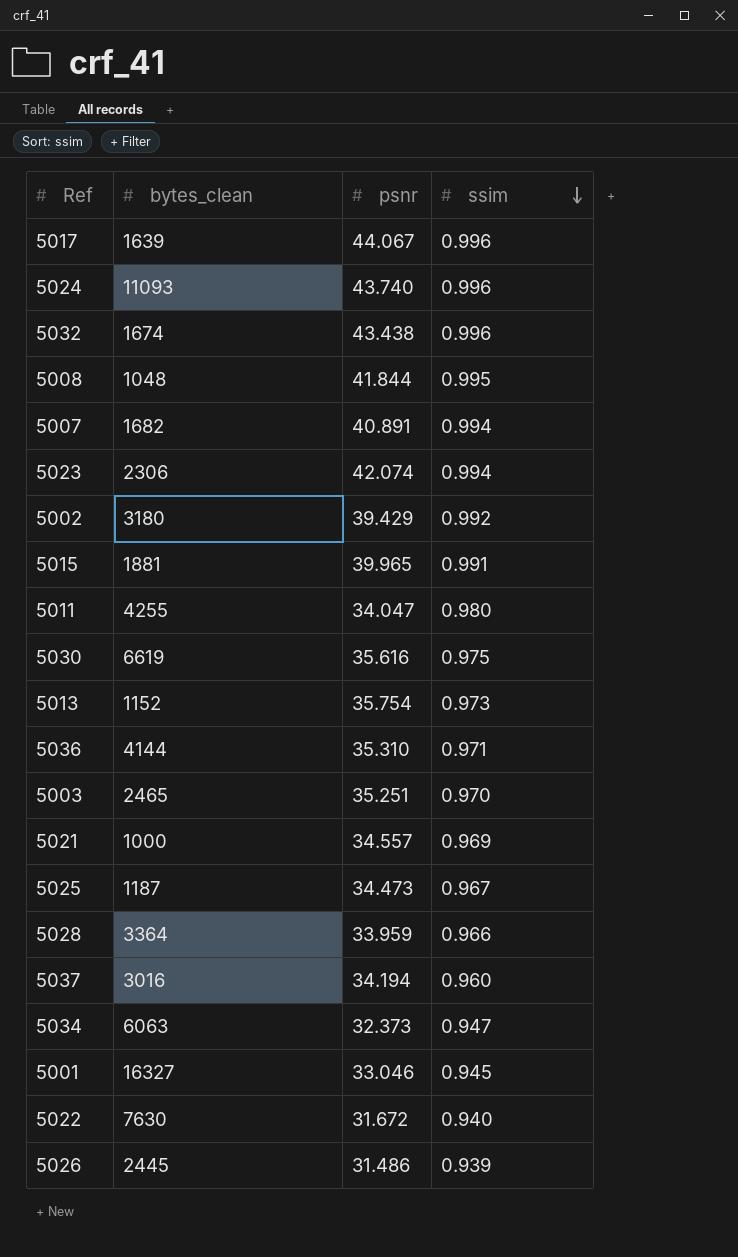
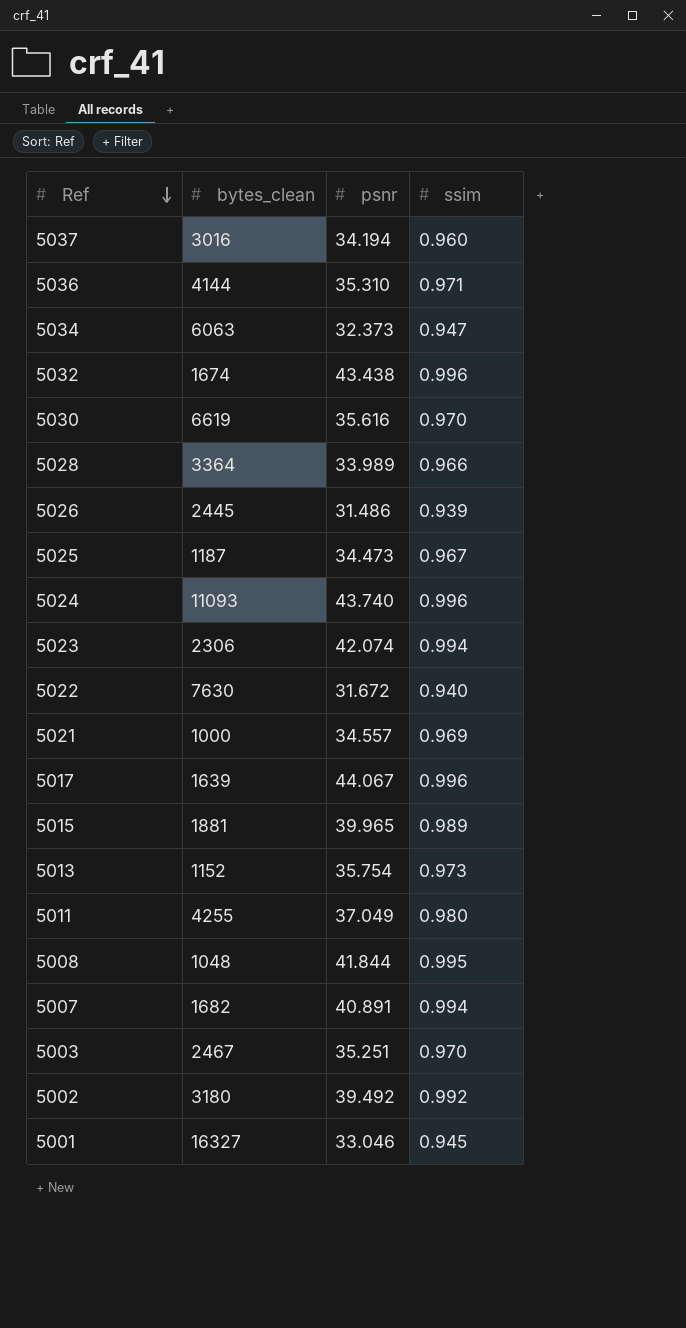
row order: ssim descending -> Ref descending
5030 | ssim: 0.975 -> 0.970
5028 | psnr: 33.959 -> 33.989
5015 | ssim: 0.991 -> 0.989
5011 | psnr: 34.047 -> 37.049
5003 | bytes_clean: 2465 -> 2467
5002 | psnr: 39.429 -> 39.492

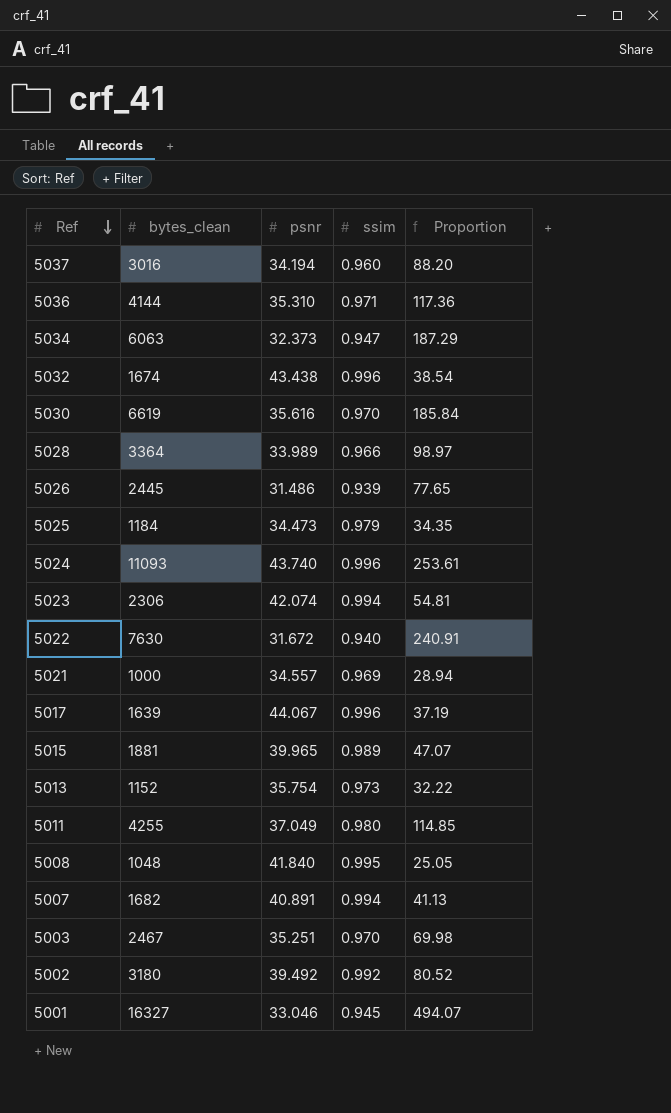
column Proportion | formula: none -> [bytes_clean] / [psnr]
5025 | bytes_clean: 1187 -> 1184
5025 | ssim: 0.967 -> 0.979
5008 | psnr: 41.844 -> 41.840

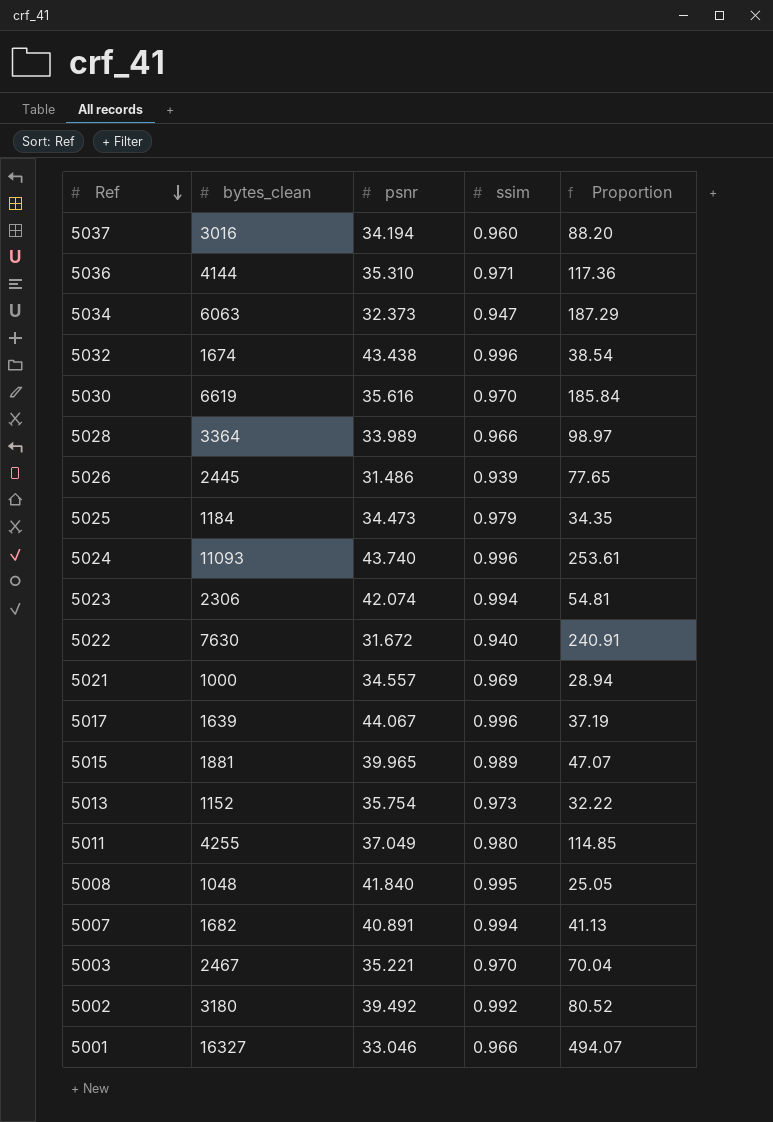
5003 | psnr: 35.251 -> 35.221
5003 | Proportion: 69.98 -> 70.04
5001 | ssim: 0.945 -> 0.966

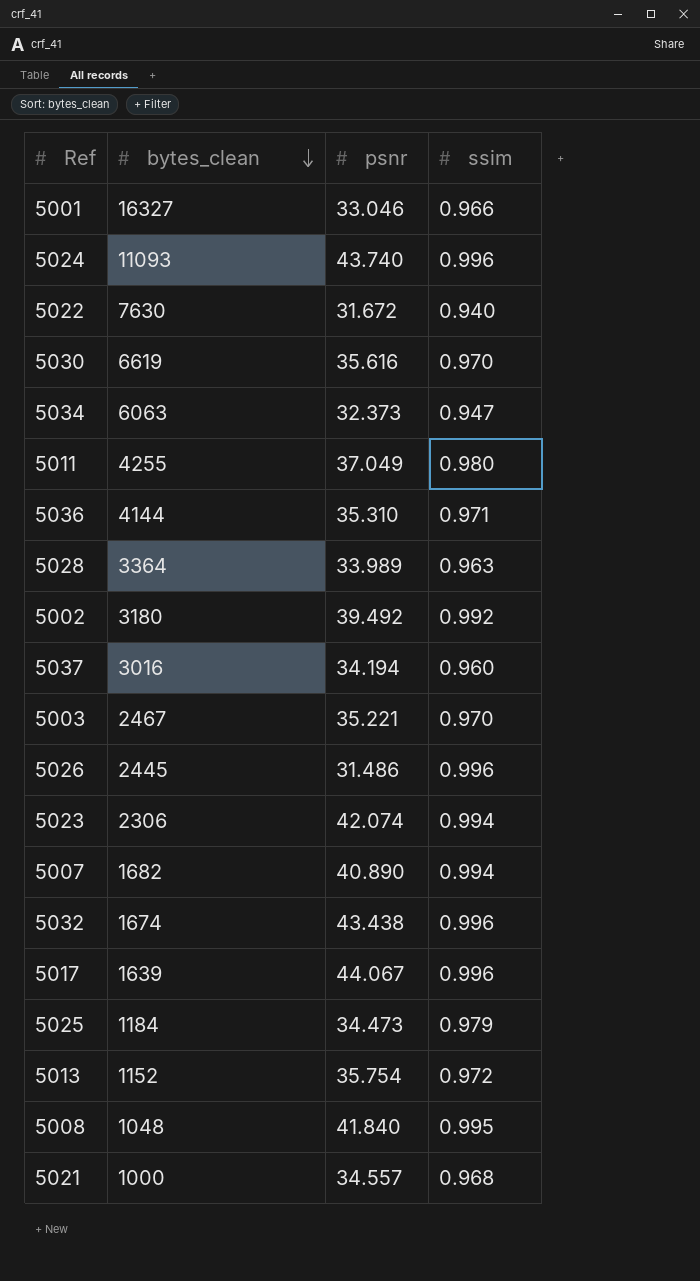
row order: Ref descending -> bytes_clean descending
column Proportion | formula: [bytes_clean] / [psnr] -> none
row 5015: 1881 | 39.965 | 0.989 | 47.07 -> none
5028 | ssim: 0.966 -> 0.963
5026 | ssim: 0.939 -> 0.996
5007 | psnr: 40.891 -> 40.890
5013 | ssim: 0.973 -> 0.972
5021 | ssim: 0.969 -> 0.968

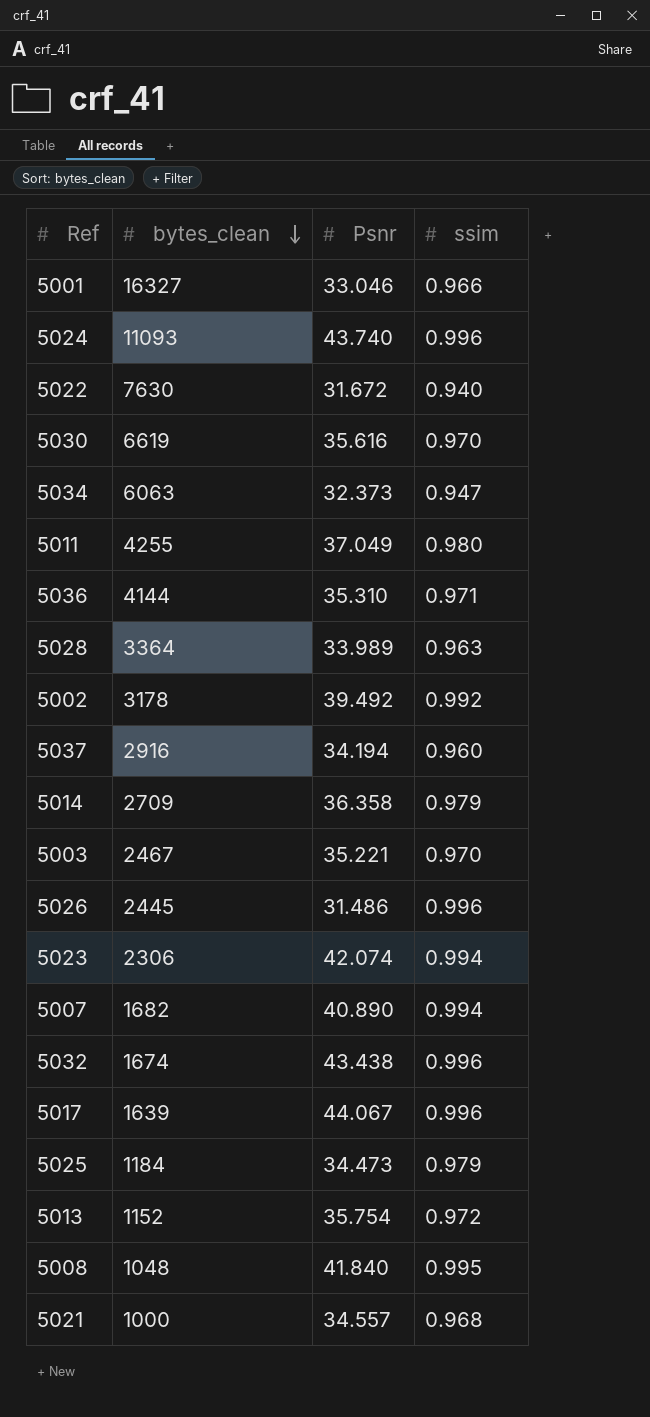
column name: psnr -> Psnr
5002 | bytes_clean: 3180 -> 3178
5037 | bytes_clean: 3016 -> 2916
row 5014: none -> 2709 | 36.358 | 0.979

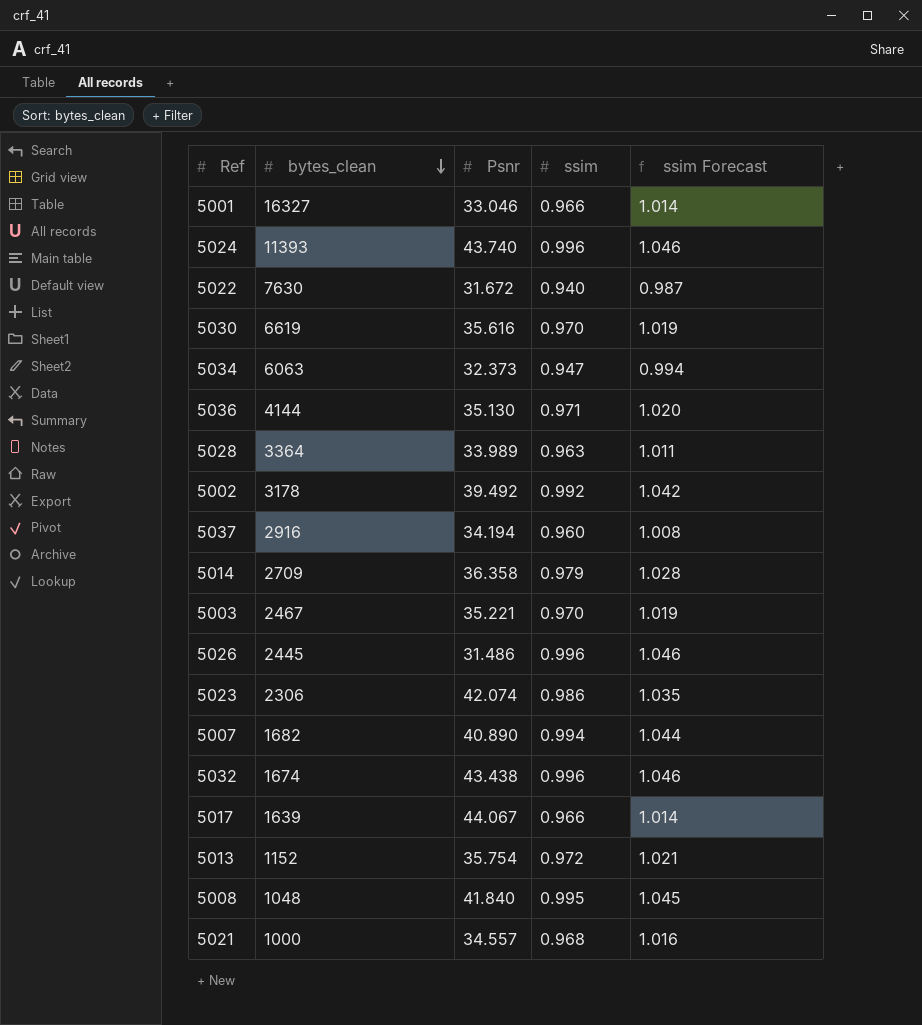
column ssim Forecast | formula: none -> [ssim] * 1.05
row 5011: 4255 | 37.049 | 0.980 -> none
row 5025: 1184 | 34.473 | 0.979 -> none
5024 | bytes_clean: 11093 -> 11393
5036 | Psnr: 35.310 -> 35.130
5023 | ssim: 0.994 -> 0.986
5017 | ssim: 0.996 -> 0.966

